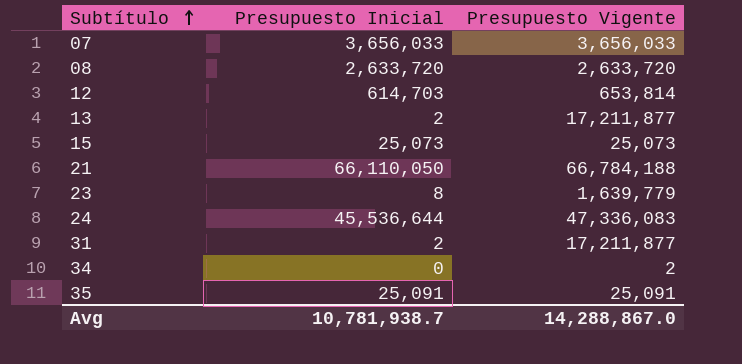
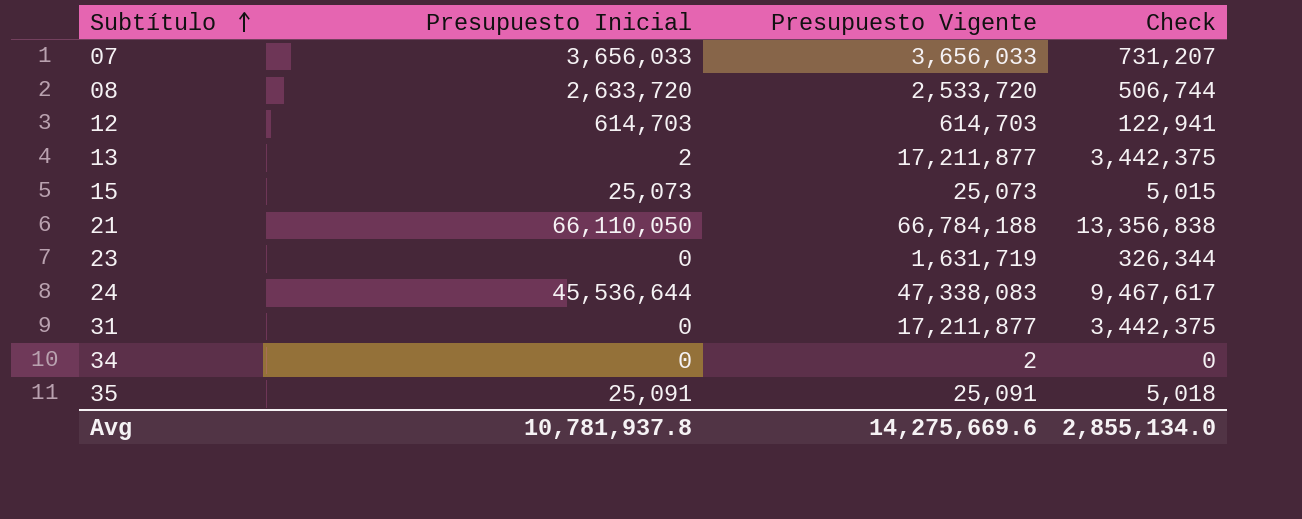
column Check | formula: none -> [Presupuesto Vigente] * 0.2
08 | Presupuesto Vigente: 2,633,720 -> 2,533,720
12 | Presupuesto Vigente: 653,814 -> 614,703
23 | Presupuesto Inicial: 8 -> 0
23 | Presupuesto Vigente: 1,639,779 -> 1,631,719
24 | Presupuesto Vigente: 47,336,083 -> 47,338,083
31 | Presupuesto Inicial: 2 -> 0
Avg | Presupuesto Inicial: 10,781,938.7 -> 10,781,937.8
Avg | Presupuesto Vigente: 14,288,867.0 -> 14,275,669.6

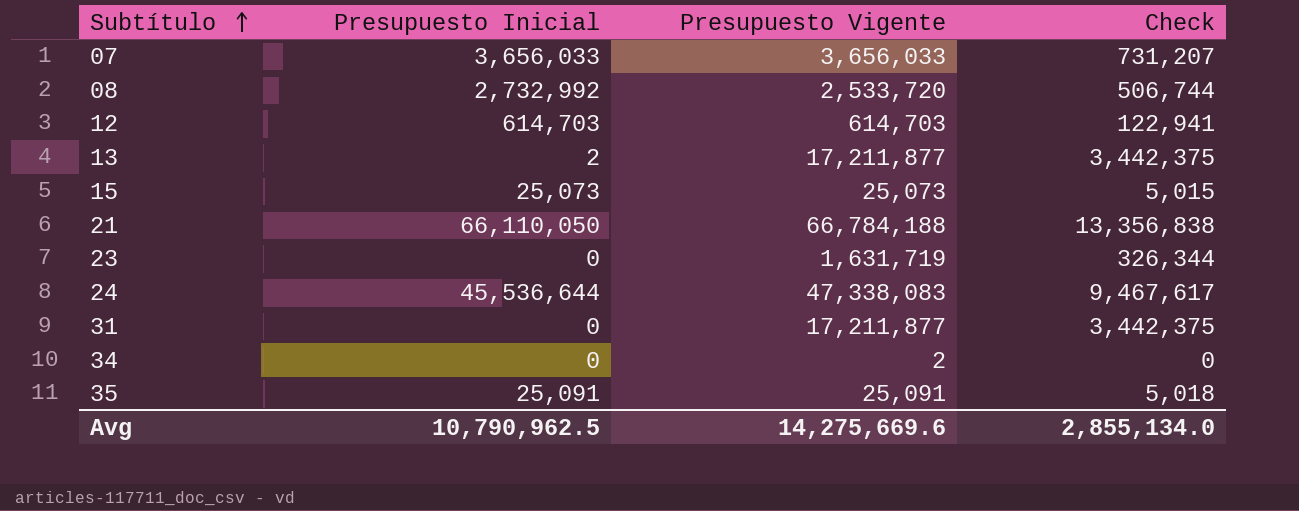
08 | Presupuesto Inicial: 2,633,720 -> 2,732,992
Avg | Presupuesto Inicial: 10,781,937.8 -> 10,790,962.5

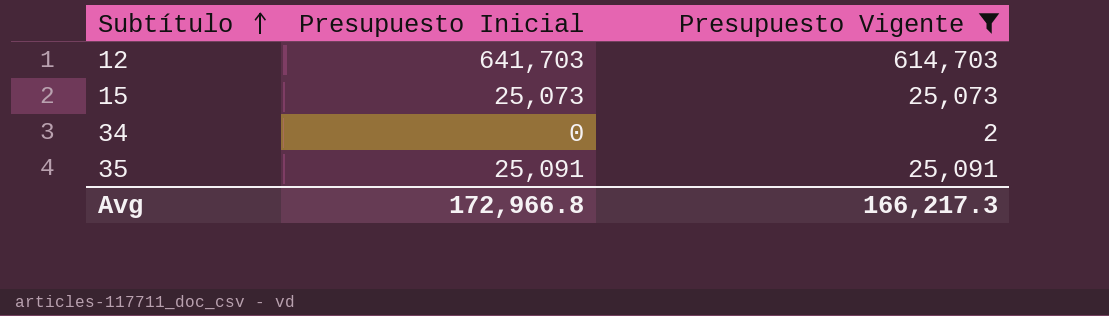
filter: none -> Presupuesto Vigente <= 614,703
column Check | formula: [Presupuesto Vigente] * 0.2 -> none
12 | Presupuesto Inicial: 614,703 -> 641,703
Avg | Presupuesto Inicial: 10,790,962.5 -> 172,966.8
Avg | Presupuesto Vigente: 14,275,669.6 -> 166,217.3

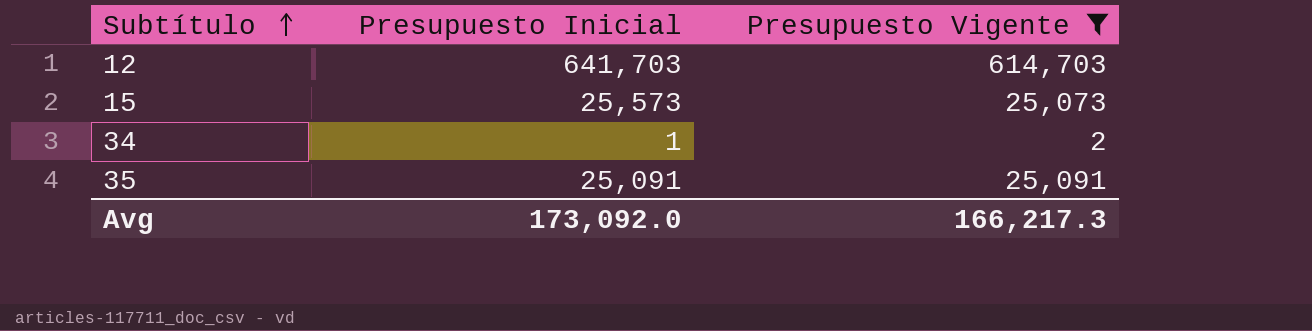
15 | Presupuesto Inicial: 25,073 -> 25,573
34 | Presupuesto Inicial: 0 -> 1
Avg | Presupuesto Inicial: 172,966.8 -> 173,092.0

